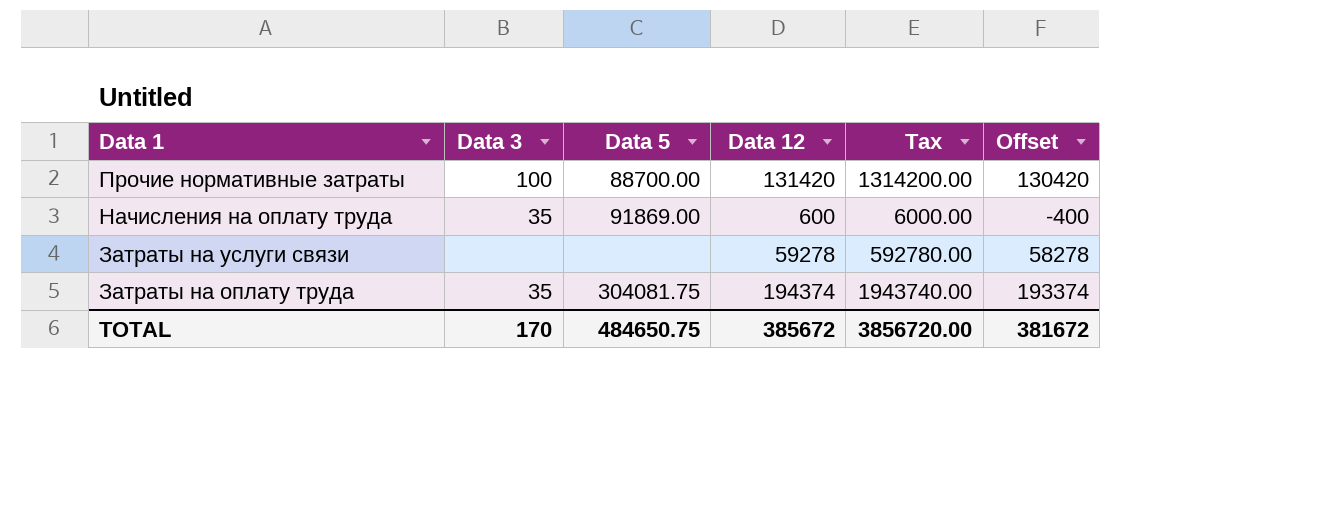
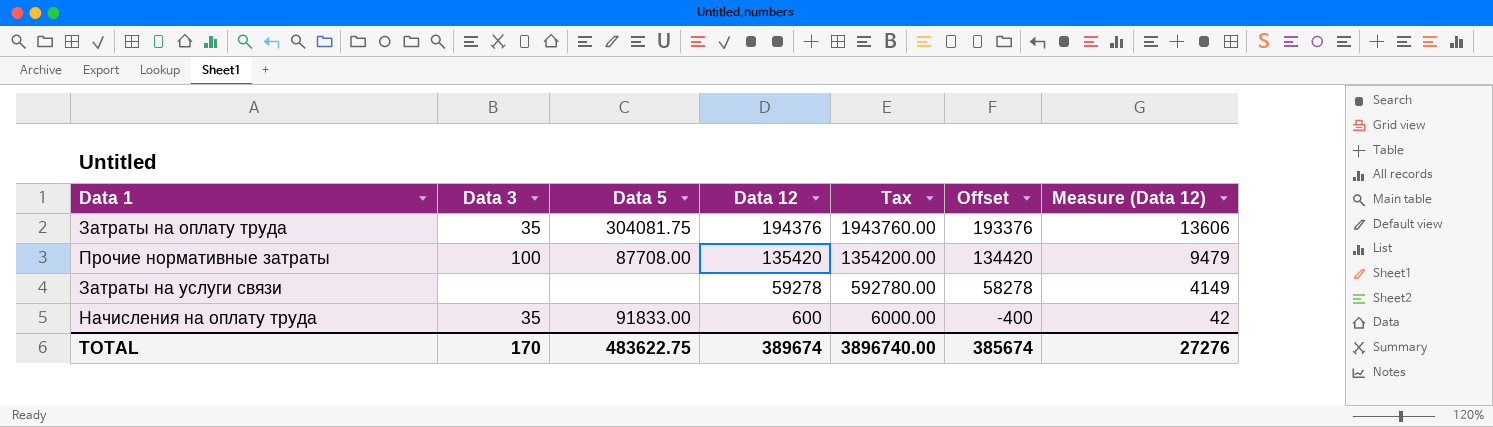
row order: Data 1 descending -> Data 12 descending
column Measure (Data 12) | formula: none -> [Data 12] * 0.07
Затраты на оплату труда | Data 12: 194374 -> 194376
Затраты на оплату труда | Tax: 1943740.00 -> 1943760.00
Затраты на оплату труда | Offset: 193374 -> 193376
Прочие нормативные затраты | Data 5: 88700.00 -> 87708.00
Прочие нормативные затраты | Data 12: 131420 -> 135420
Прочие нормативные затраты | Tax: 1314200.00 -> 1354200.00
Прочие нормативные затраты | Offset: 130420 -> 134420
Начисления на оплату труда | Data 5: 91869.00 -> 91833.00
TOTAL | Data 5: 484650.75 -> 483622.75
TOTAL | Data 12: 385672 -> 389674
TOTAL | Tax: 3856720.00 -> 3896740.00
TOTAL | Offset: 381672 -> 385674

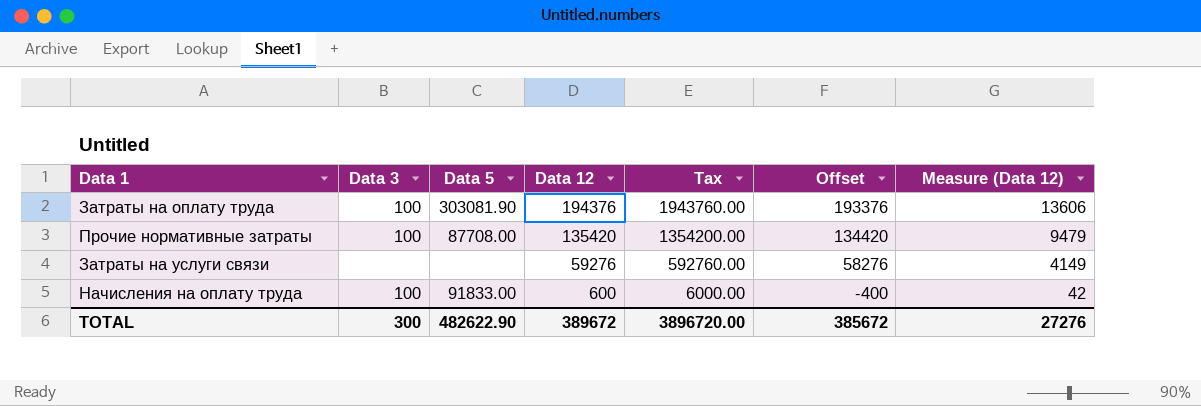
Затраты на оплату труда | Data 3: 35 -> 100
Затраты на оплату труда | Data 5: 304081.75 -> 303081.90
Затраты на услуги связи | Data 12: 59278 -> 59276
Затраты на услуги связи | Tax: 592780.00 -> 592760.00
Затраты на услуги связи | Offset: 58278 -> 58276
Начисления на оплату труда | Data 3: 35 -> 100
TOTAL | Data 3: 170 -> 300
TOTAL | Data 5: 483622.75 -> 482622.90
TOTAL | Data 12: 389674 -> 389672
TOTAL | Tax: 3896740.00 -> 3896720.00
TOTAL | Offset: 385674 -> 385672

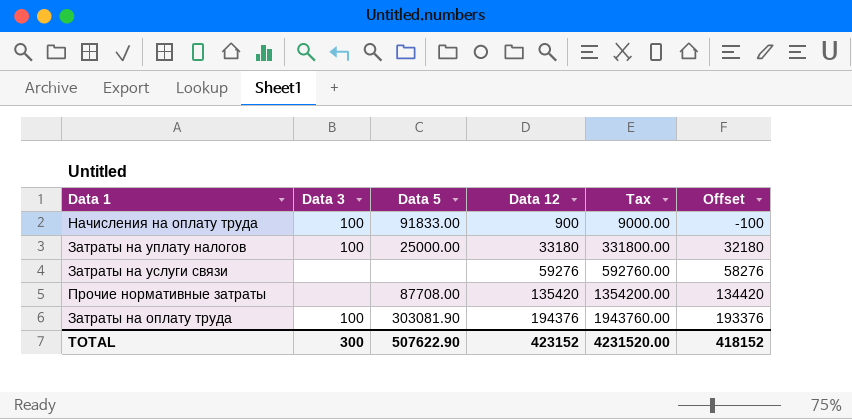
row order: Data 12 descending -> Data 12 ascending
column Measure (Data 12) | formula: [Data 12] * 0.07 -> none
Начисления на оплату труда | Data 12: 600 -> 900
Начисления на оплату труда | Tax: 6000.00 -> 9000.00
Начисления на оплату труда | Offset: -400 -> -100
row Затраты на уплату налогов: none -> 100 | 25000.00 | 33180 | 331800.00 | 32180
Прочие нормативные затраты | Data 3: 100 -> none
TOTAL | Data 5: 482622.90 -> 507622.90
TOTAL | Data 12: 389672 -> 423152
TOTAL | Tax: 3896720.00 -> 4231520.00
TOTAL | Offset: 385672 -> 418152

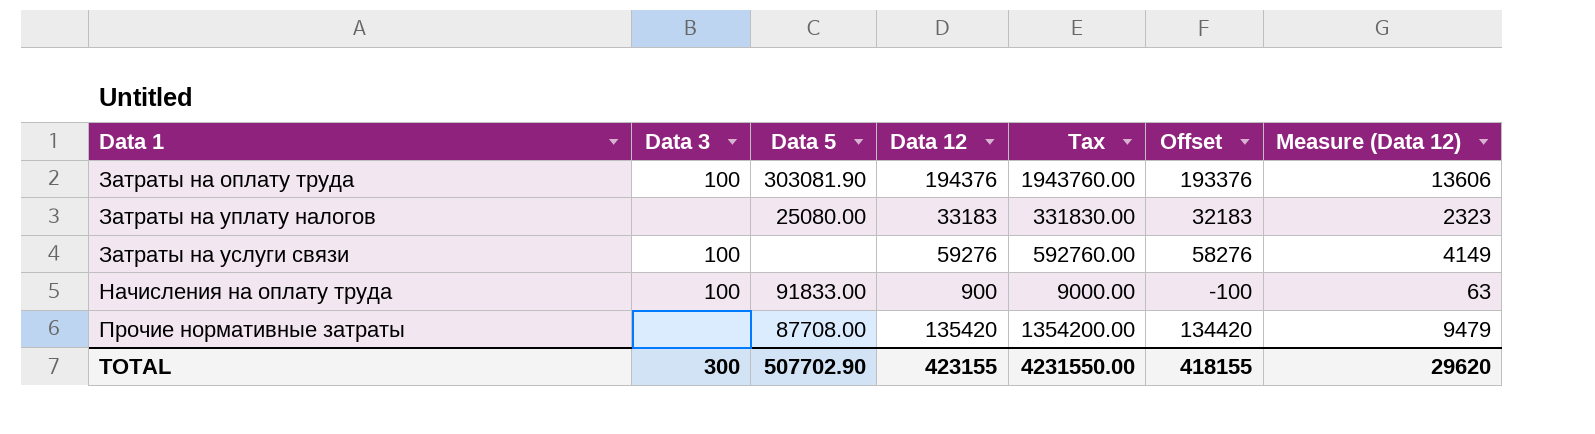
row order: Data 12 ascending -> Data 1 ascending
column Measure (Data 12) | formula: none -> [Data 12] * 0.07
Затраты на уплату налогов | Data 3: 100 -> none
Затраты на уплату налогов | Data 5: 25000.00 -> 25080.00
Затраты на уплату налогов | Data 12: 33180 -> 33183
Затраты на уплату налогов | Tax: 331800.00 -> 331830.00
Затраты на уплату налогов | Offset: 32180 -> 32183
Затраты на услуги связи | Data 3: none -> 100
TOTAL | Data 5: 507622.90 -> 507702.90
TOTAL | Data 12: 423152 -> 423155
TOTAL | Tax: 4231520.00 -> 4231550.00
TOTAL | Offset: 418152 -> 418155

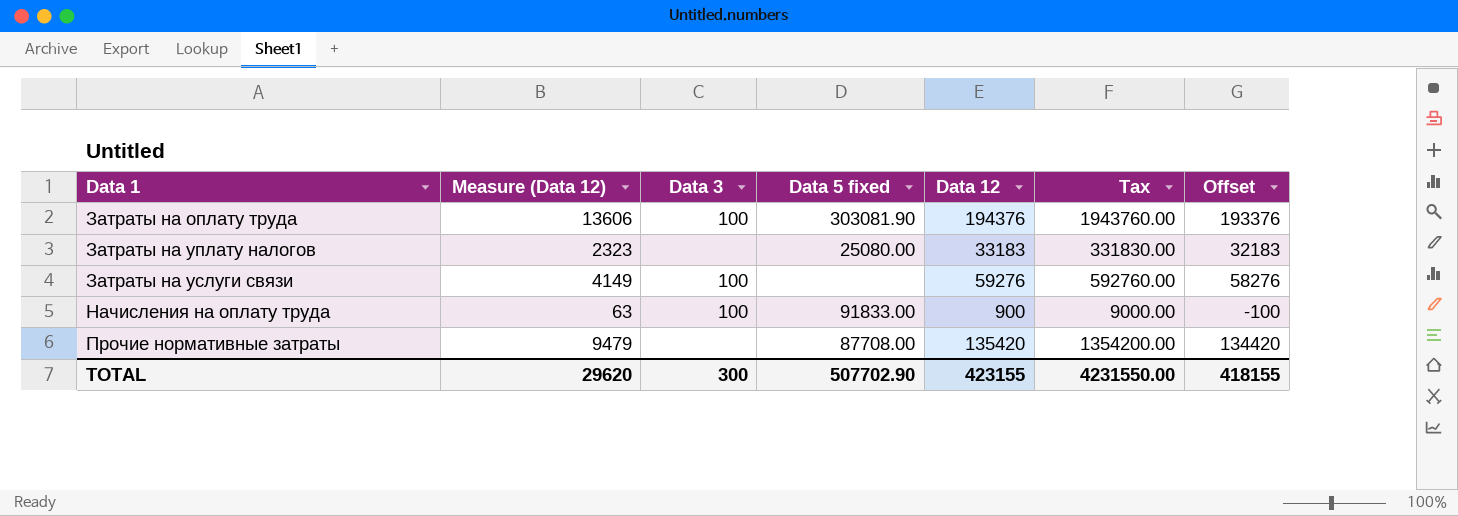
column Measure (Data 12) | position: 7 -> 2
column name: Data 5 -> Data 5 fixed

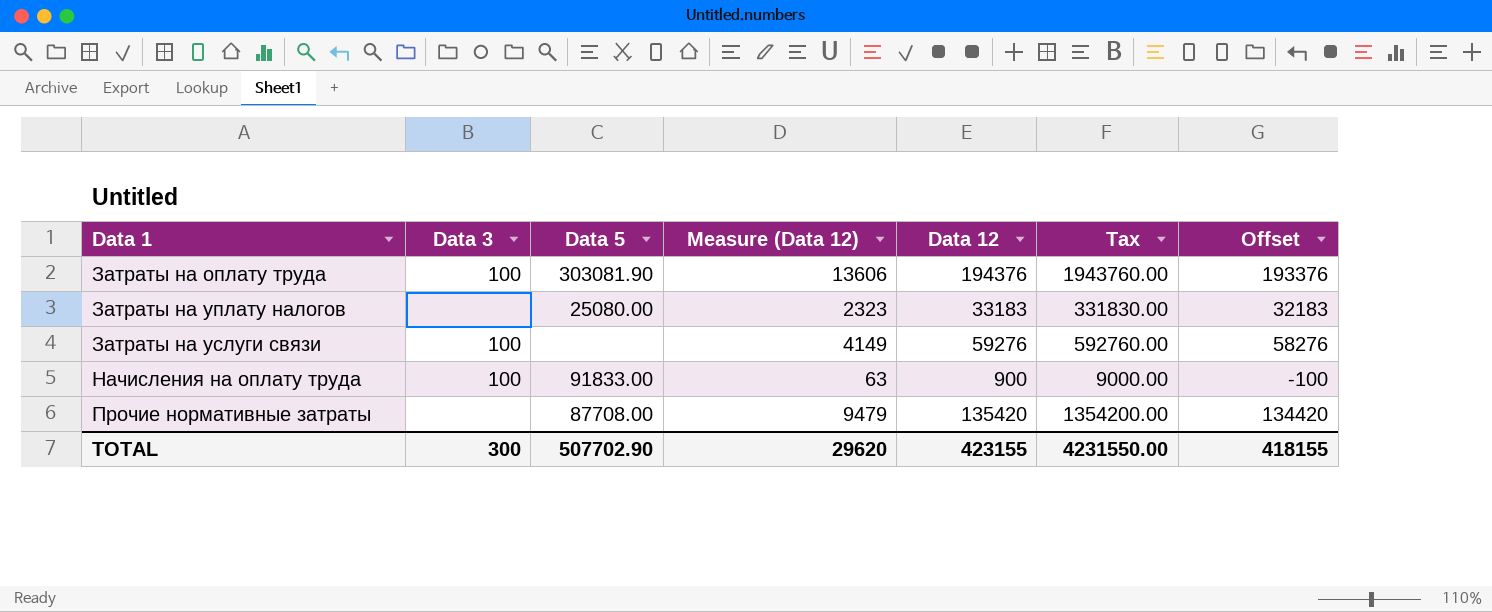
column name: Data 5 fixed -> Data 5
column Measure (Data 12) | position: 2 -> 4

